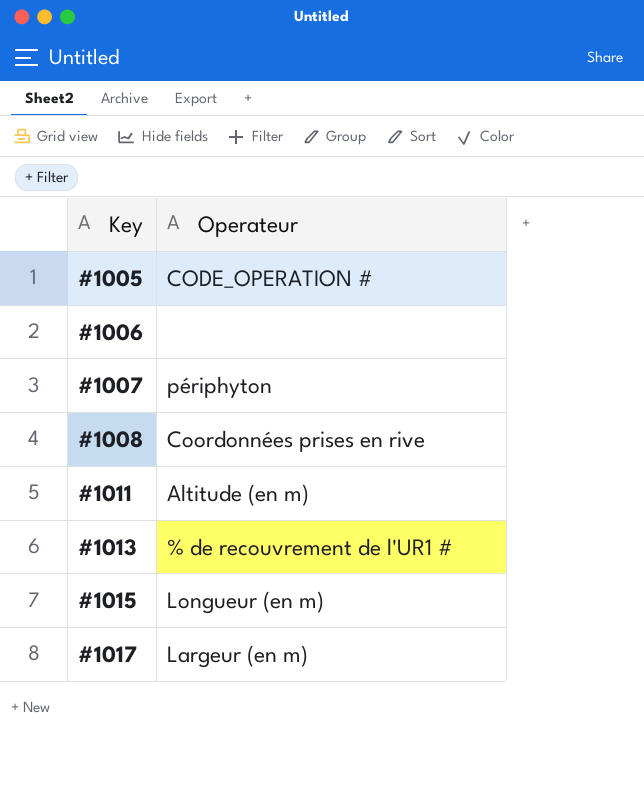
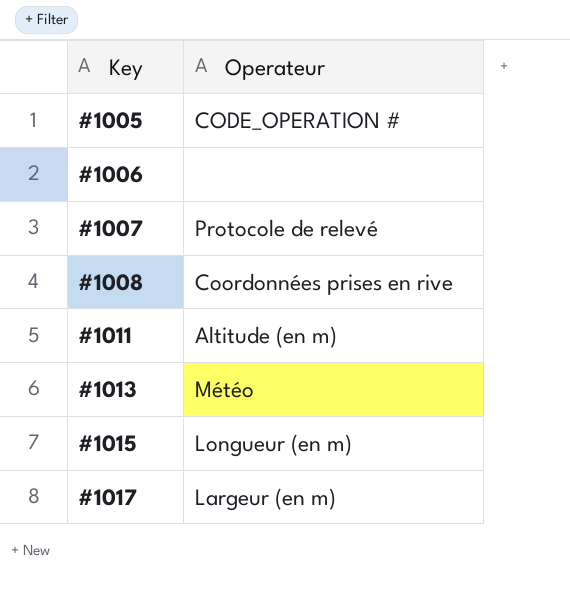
#1007 | Operateur: périphyton -> Protocole de relevé
#1013 | Operateur: % de recouvrement de l'UR1 # -> Météo

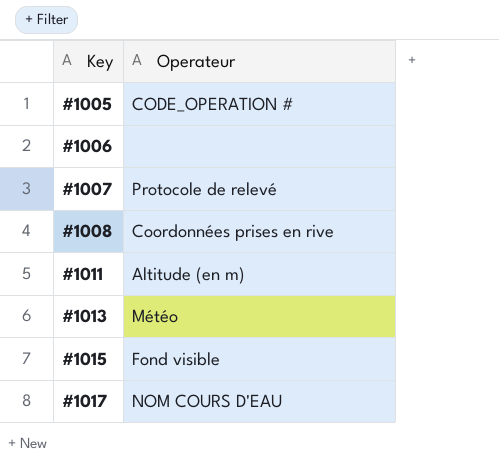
#1015 | Operateur: Longueur (en m) -> Fond visible
#1017 | Operateur: Largeur (en m) -> NOM COURS D'EAU

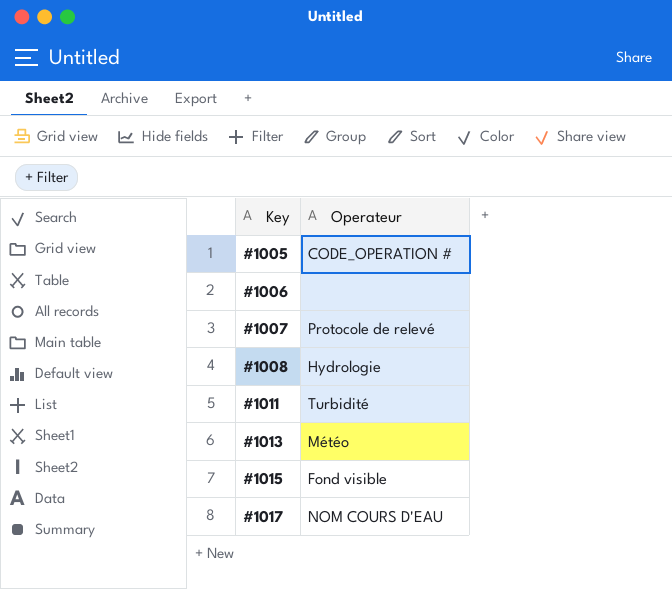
#1008 | Operateur: Coordonnées prises en rive -> Hydrologie
#1011 | Operateur: Altitude (en m) -> Turbidité

